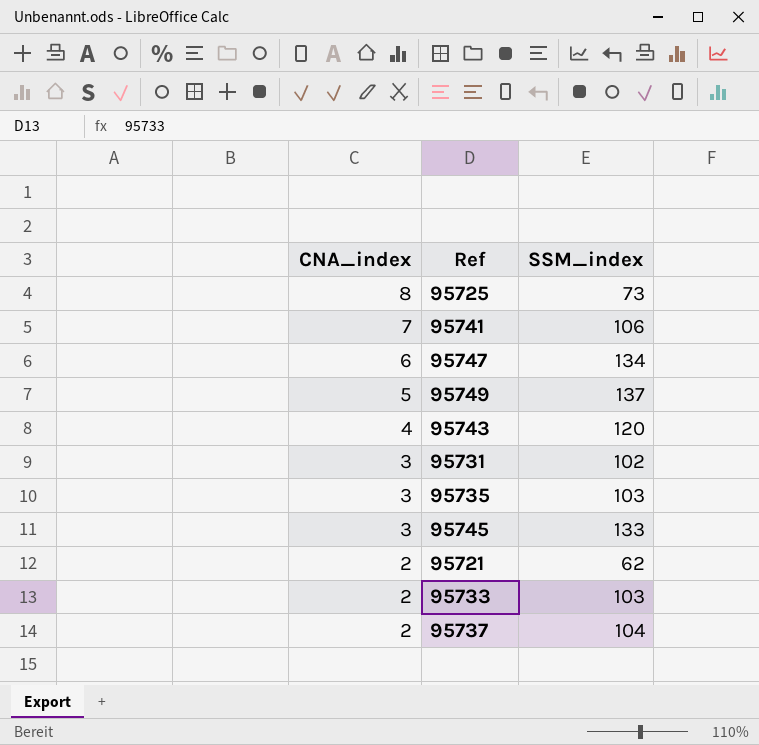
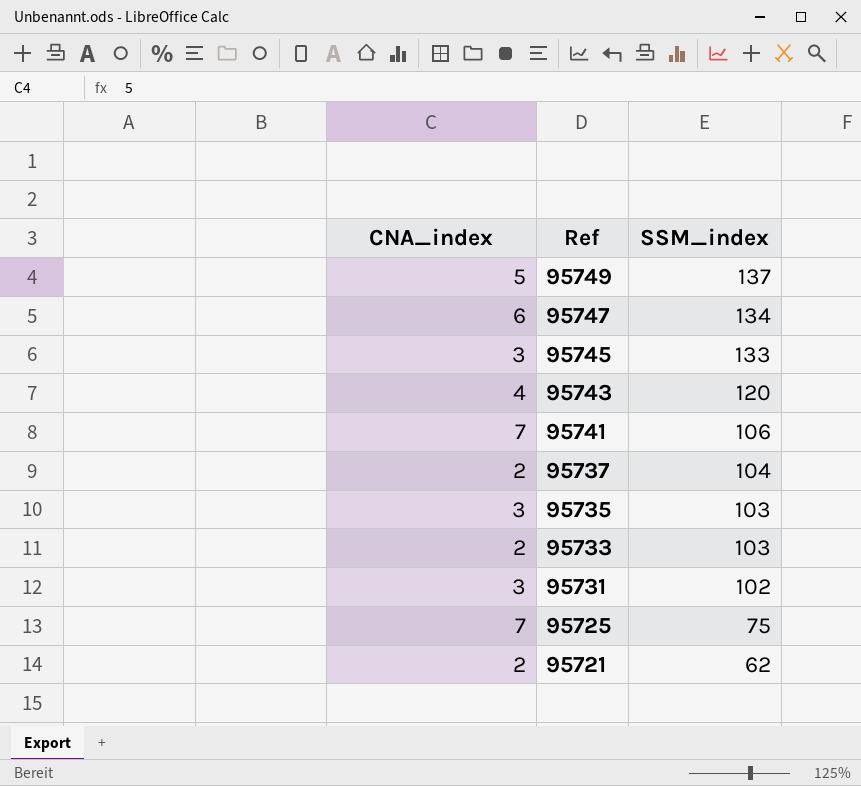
row order: CNA_index descending -> Ref descending
95725 | CNA_index: 8 -> 7
95725 | SSM_index: 73 -> 75

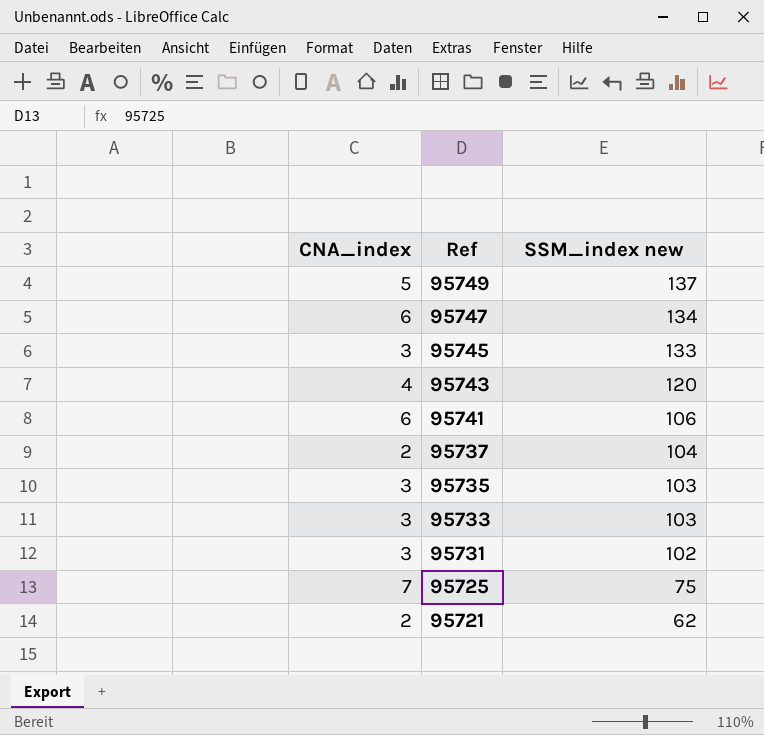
column name: SSM_index -> SSM_index new
95741 | CNA_index: 7 -> 6
95733 | CNA_index: 2 -> 3

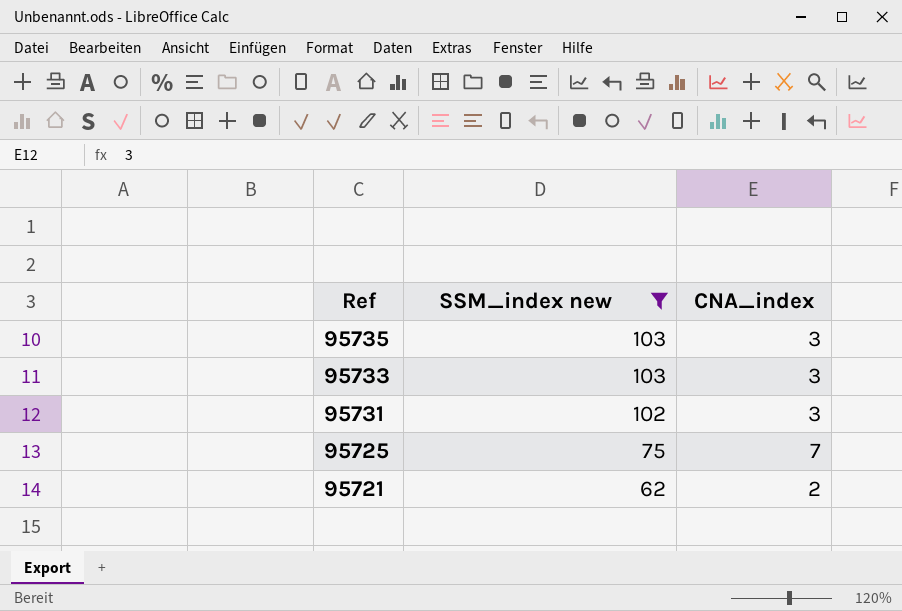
filter: none -> SSM_index new <= 103
column CNA_index | position: 1 -> 3

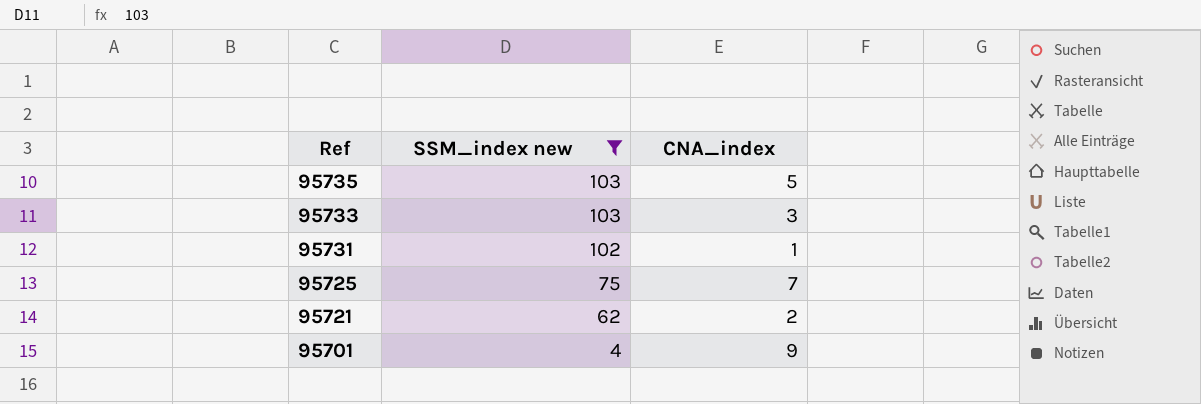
95735 | CNA_index: 3 -> 5
95731 | CNA_index: 3 -> 1
row 95701: none -> 4 | 9

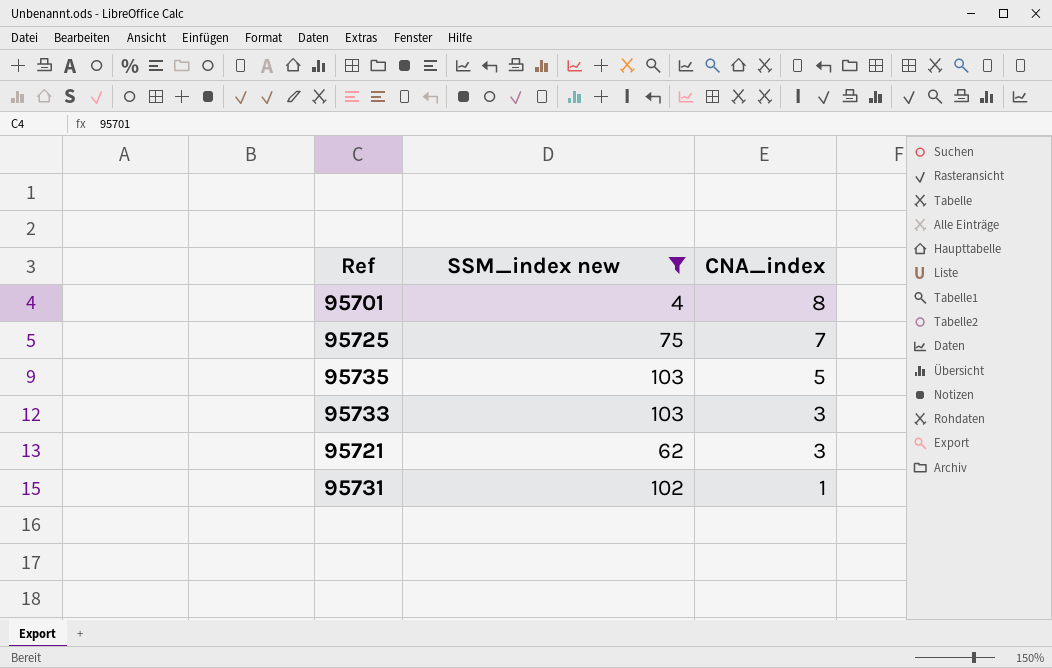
row order: Ref descending -> CNA_index descending
95701 | CNA_index: 9 -> 8
95721 | CNA_index: 2 -> 3

